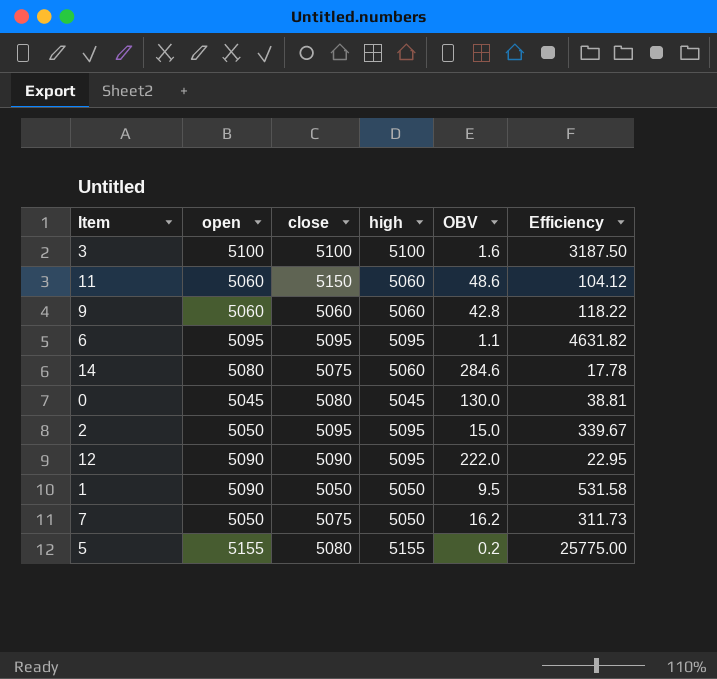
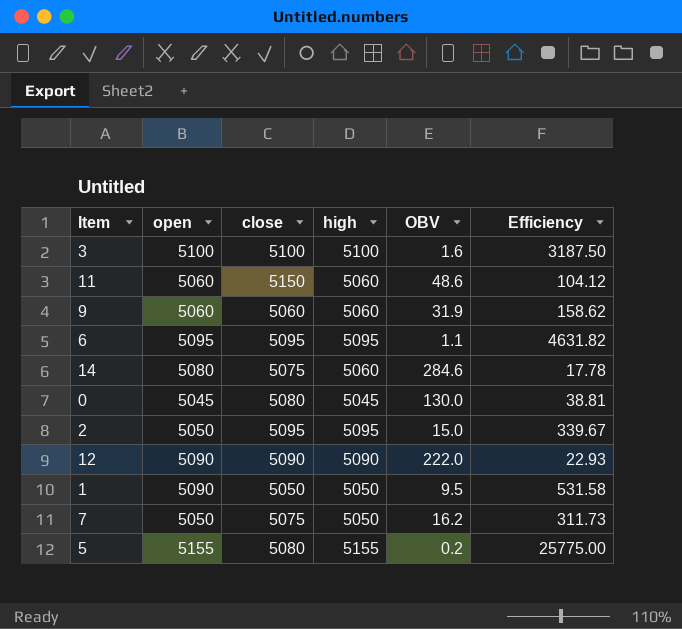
9 | OBV: 42.8 -> 31.9
9 | Efficiency: 118.22 -> 158.62
12 | high: 5095 -> 5090
12 | Efficiency: 22.95 -> 22.93

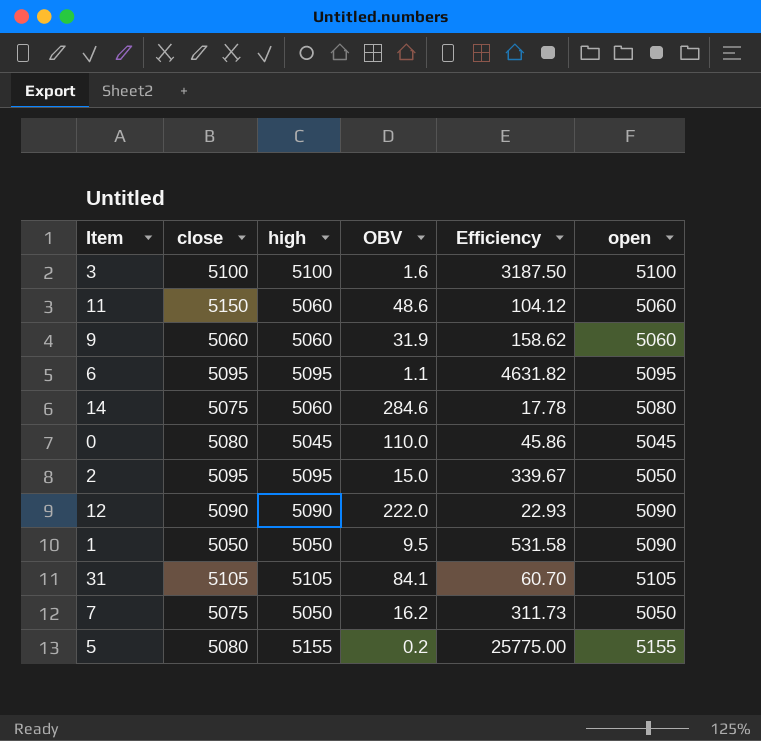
column open | position: 2 -> 6
0 | OBV: 130.0 -> 110.0
0 | Efficiency: 38.81 -> 45.86
row 31: none -> 5105 | 5105 | 84.1 | 60.70 | 5105

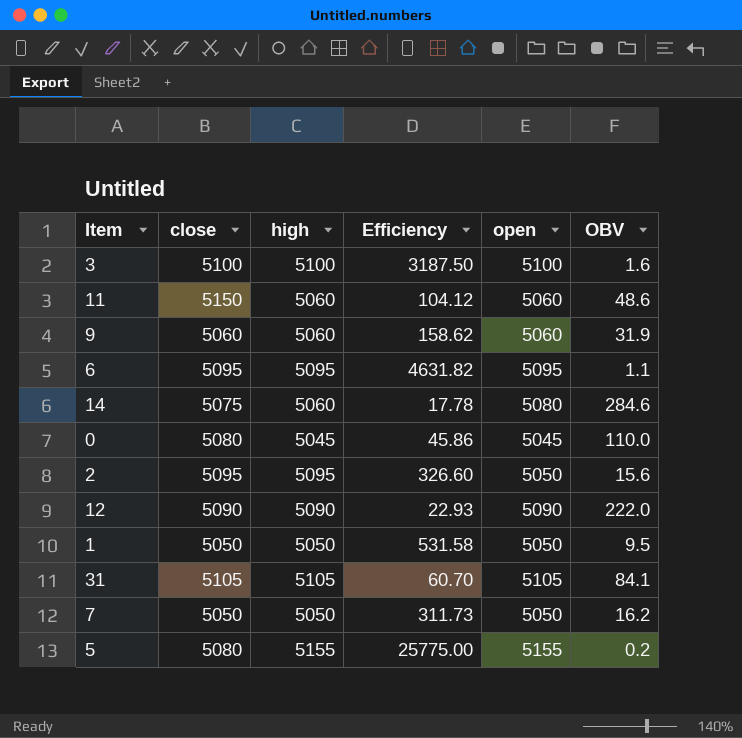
column OBV | position: 4 -> 6
2 | Efficiency: 339.67 -> 326.60
2 | OBV: 15.0 -> 15.6
1 | open: 5090 -> 5050
7 | close: 5075 -> 5050

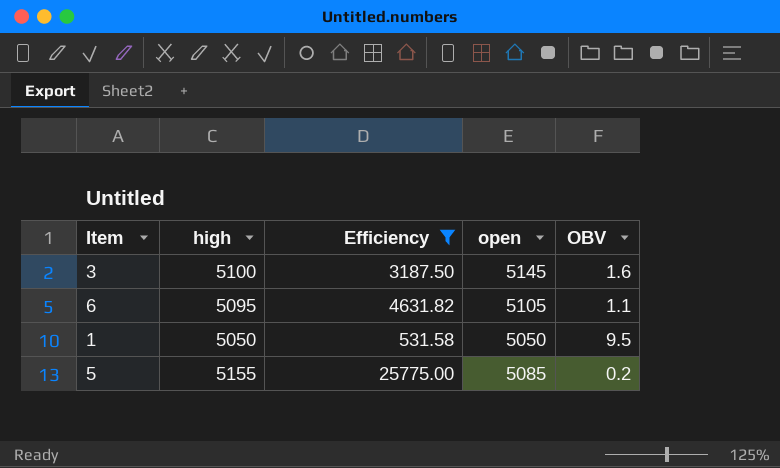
filter: none -> Efficiency >= 531.58
column close | position: 2 -> none
3 | open: 5100 -> 5145
6 | open: 5095 -> 5105
5 | open: 5155 -> 5085

